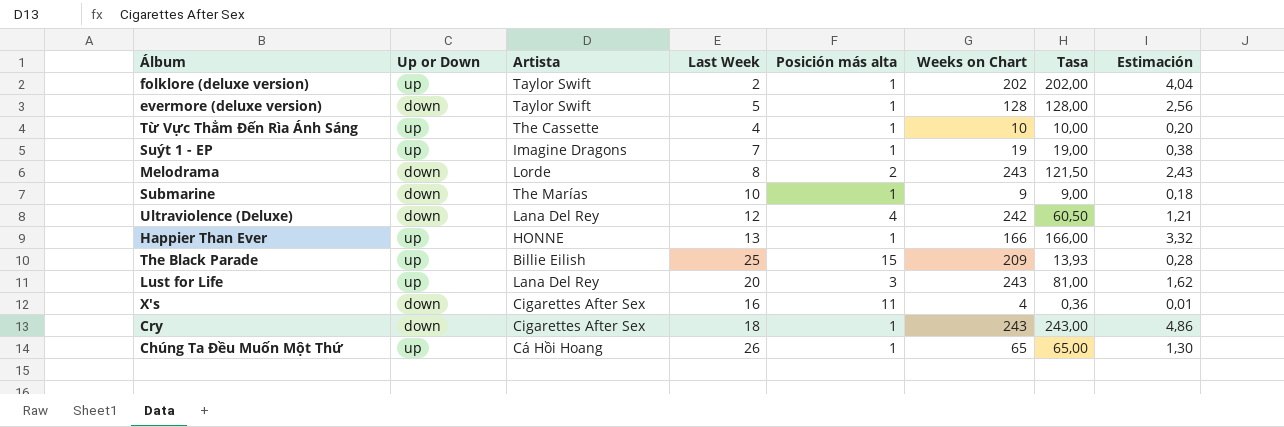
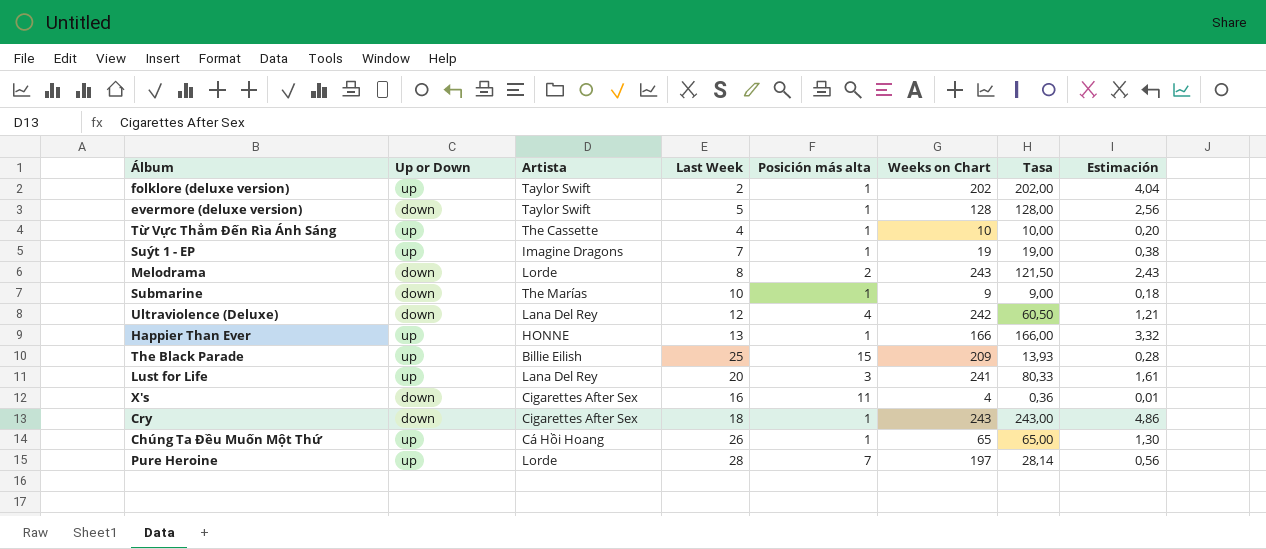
Lust for Life | Weeks on Chart: 243 -> 241
Lust for Life | Tasa: 81,00 -> 80,33
Lust for Life | Estimación: 1,62 -> 1,61
row Pure Heroine: none -> up | Lorde | 28 | 7 | 197 | 28,14 | 0,56

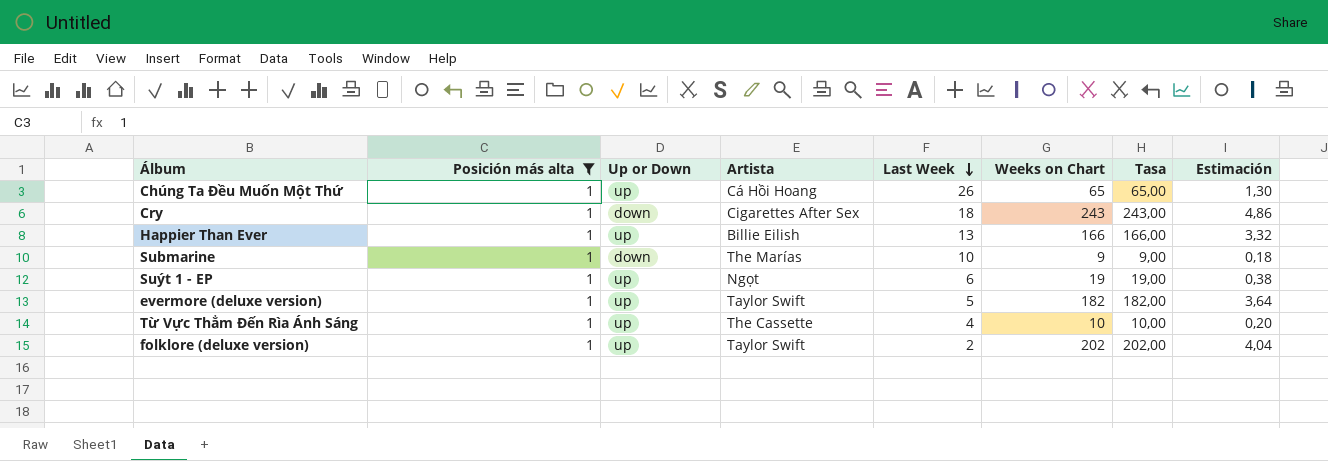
filter: none -> Posición más alta = 1
row order: none -> Last Week descending
column Posición más alta | position: 5 -> 2
Happier Than Ever | Artista: HONNE -> Billie Eilish
Suýt 1 - EP | Artista: Imagine Dragons -> Ngọt
Suýt 1 - EP | Last Week: 7 -> 6
evermore (deluxe version) | Up or Down: down -> up
evermore (deluxe version) | Weeks on Chart: 128 -> 182
evermore (deluxe version) | Tasa: 128,00 -> 182,00
evermore (deluxe version) | Estimación: 2,56 -> 3,64

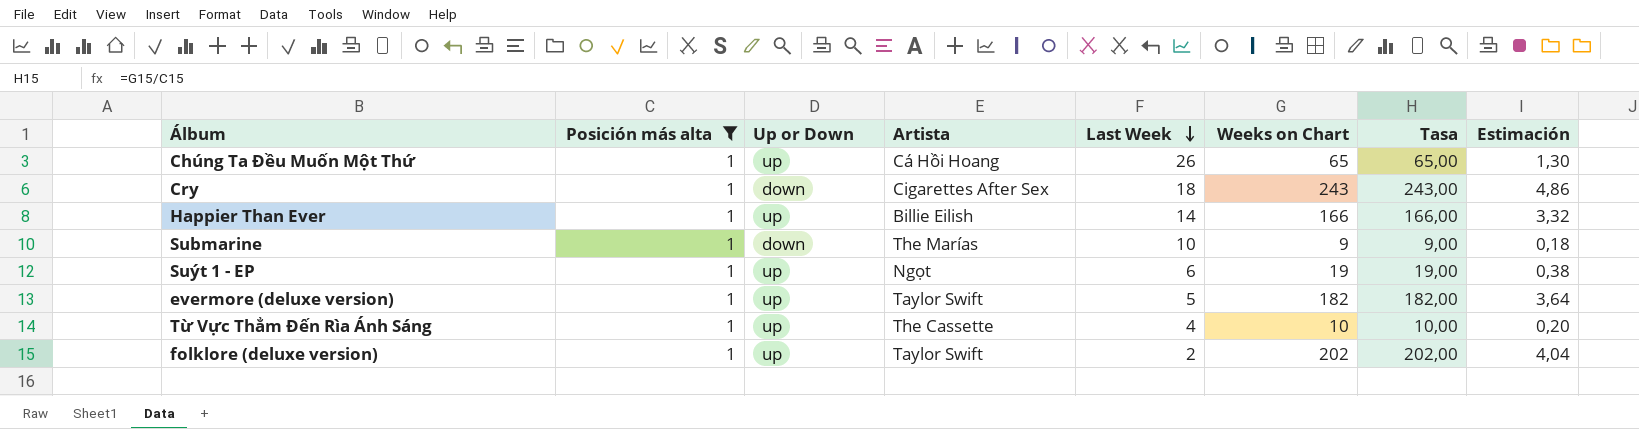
Happier Than Ever | Last Week: 13 -> 14

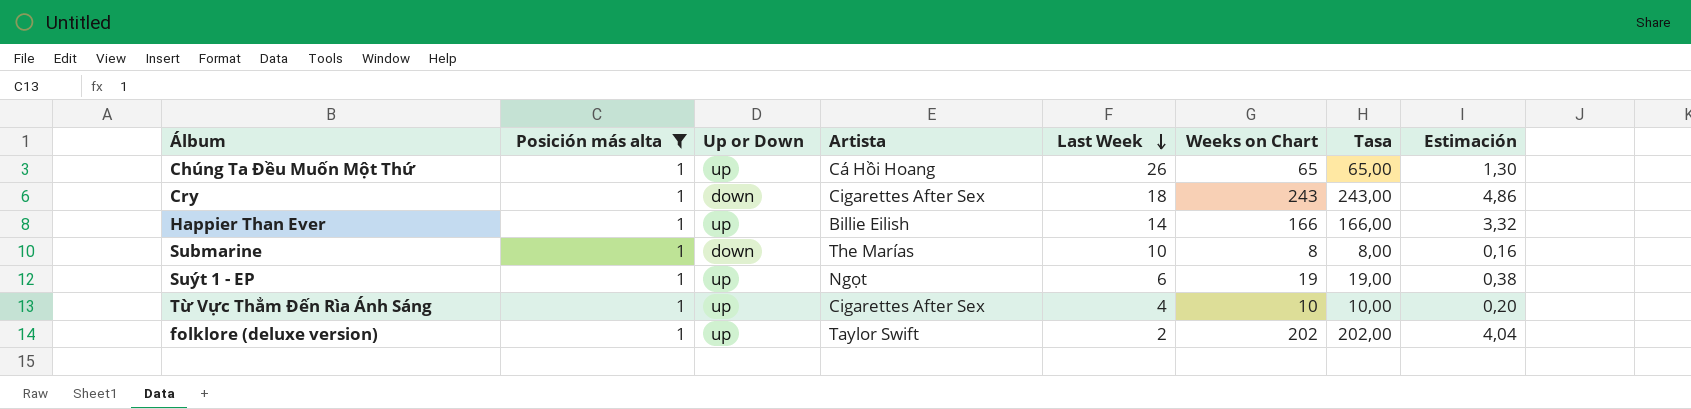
row evermore (deluxe version): 1 | up | Taylor Swift | 5 | 182 | 182,00 | 3,64 -> none
Submarine | Weeks on Chart: 9 -> 8
Submarine | Tasa: 9,00 -> 8,00
Submarine | Estimación: 0,18 -> 0,16
Từ Vực Thẳm Đến Rìa Ánh Sáng | Artista: The Cassette -> Cigarettes After Sex

